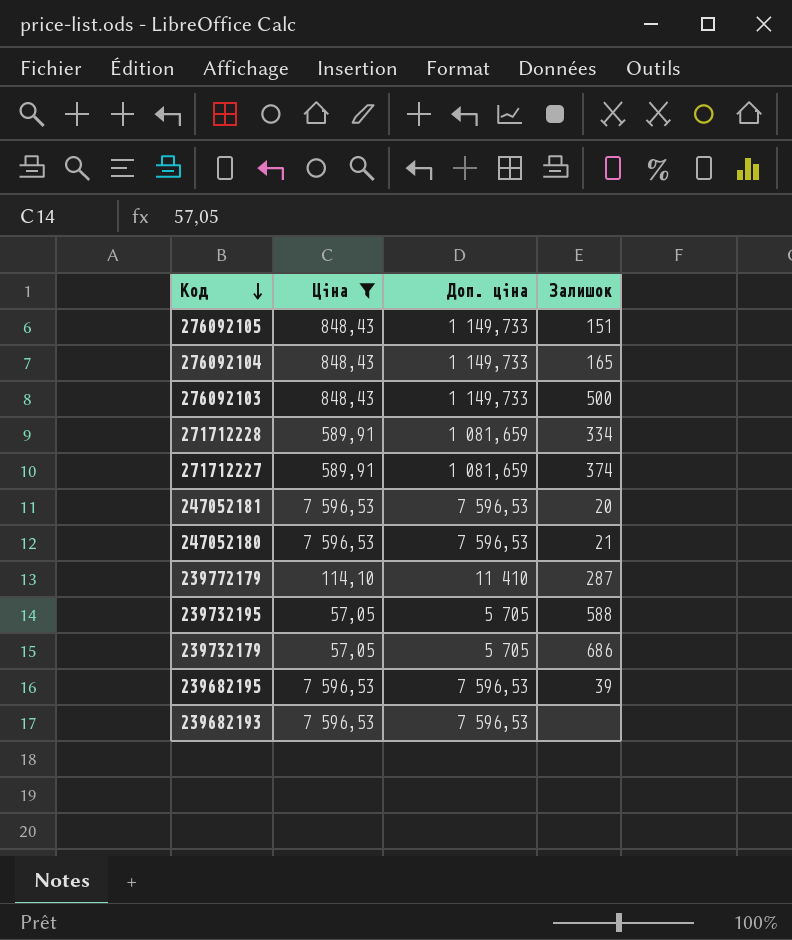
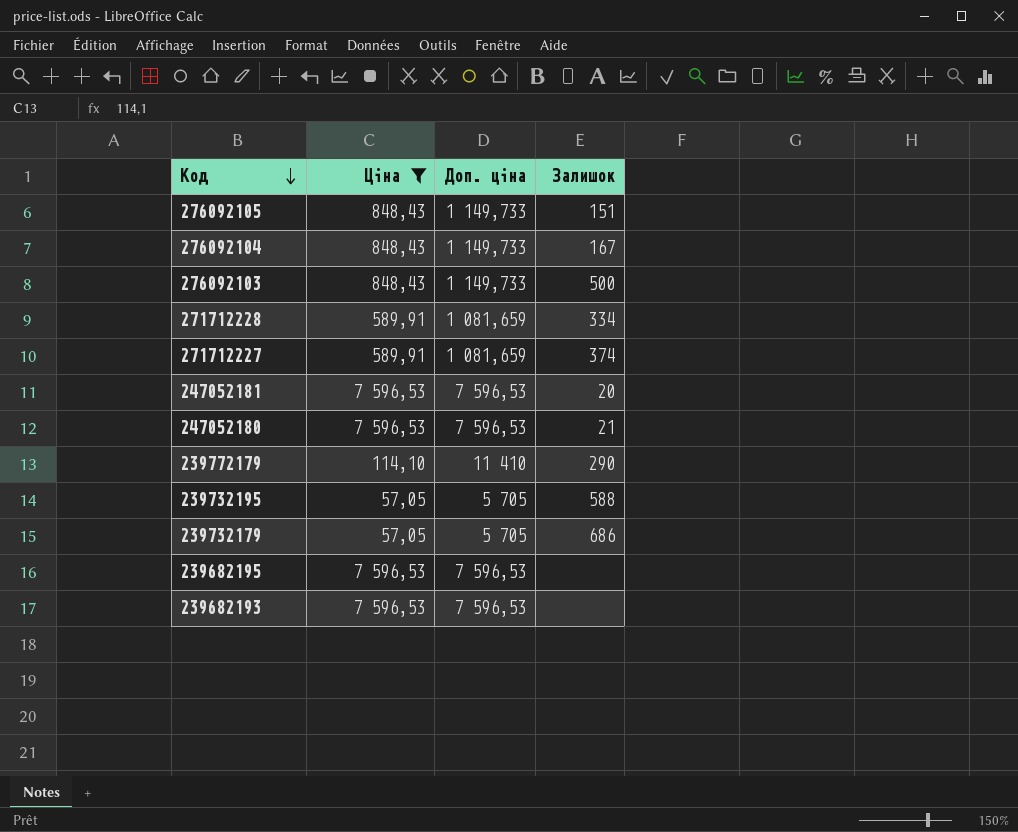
276092104 | Залишок: 165 -> 167
239772179 | Залишок: 287 -> 290
239682195 | Залишок: 39 -> none

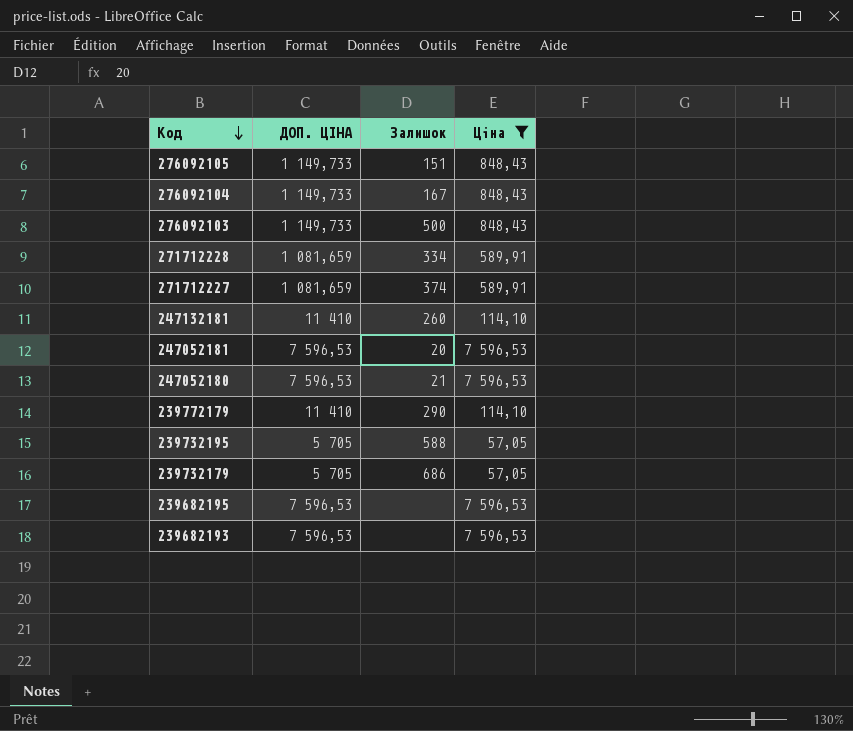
column name: Доп. ціна -> ДОП. ЦІНА
column Ціна | position: 2 -> 4
row 247132181: none -> 11 410 | 260 | 114,10

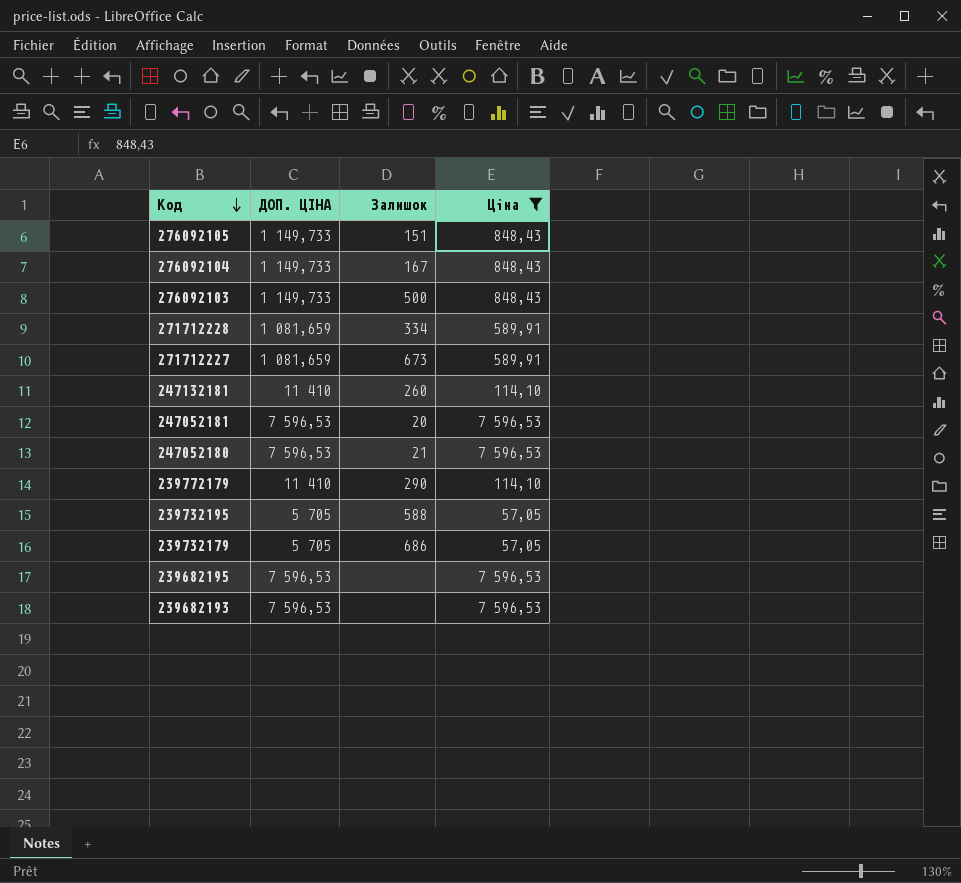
271712227 | Залишок: 374 -> 673

